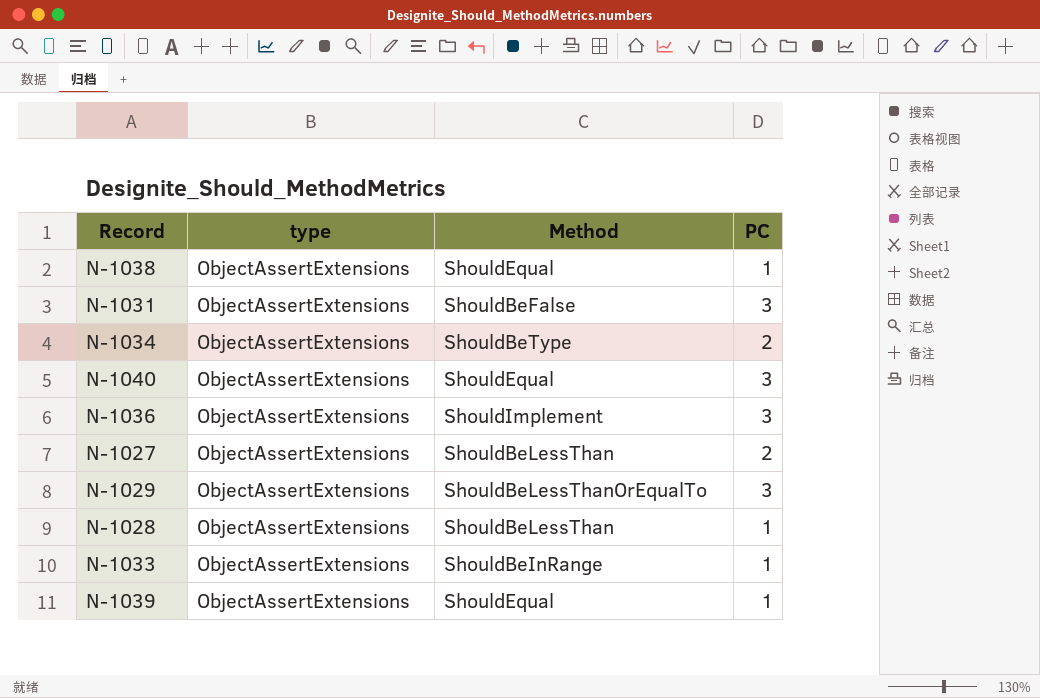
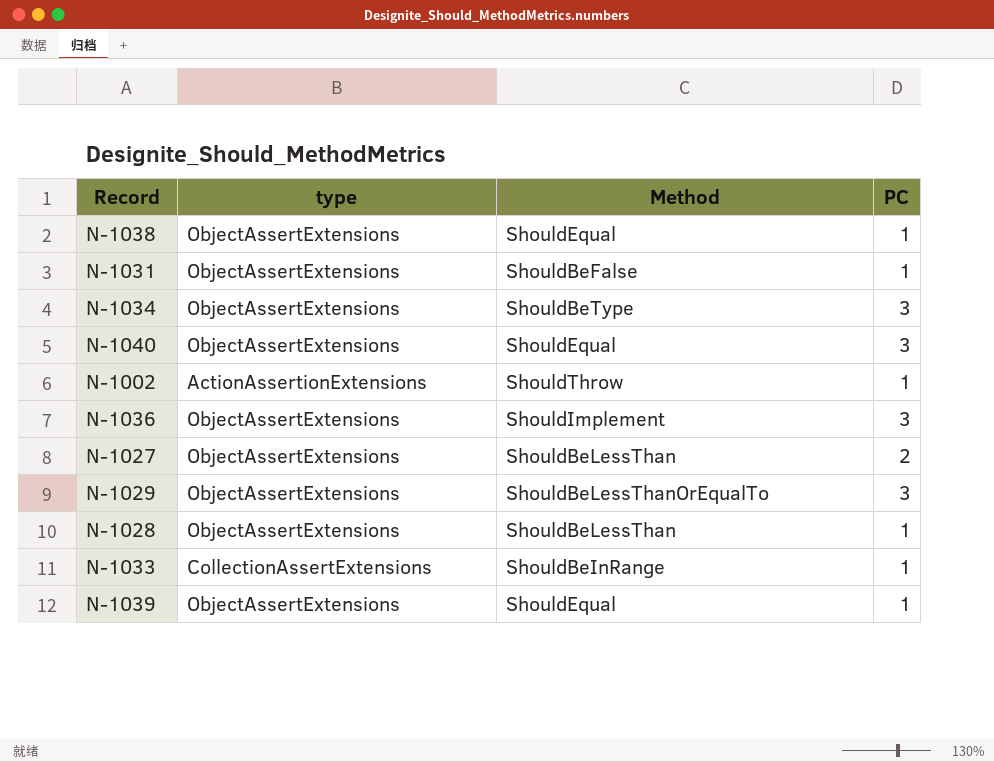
N-1031 | PC: 3 -> 1
N-1034 | PC: 2 -> 3
row N-1002: none -> ActionAssertionExtensions | ShouldThrow | 1
N-1033 | type: ObjectAssertExtensions -> CollectionAssertExtensions

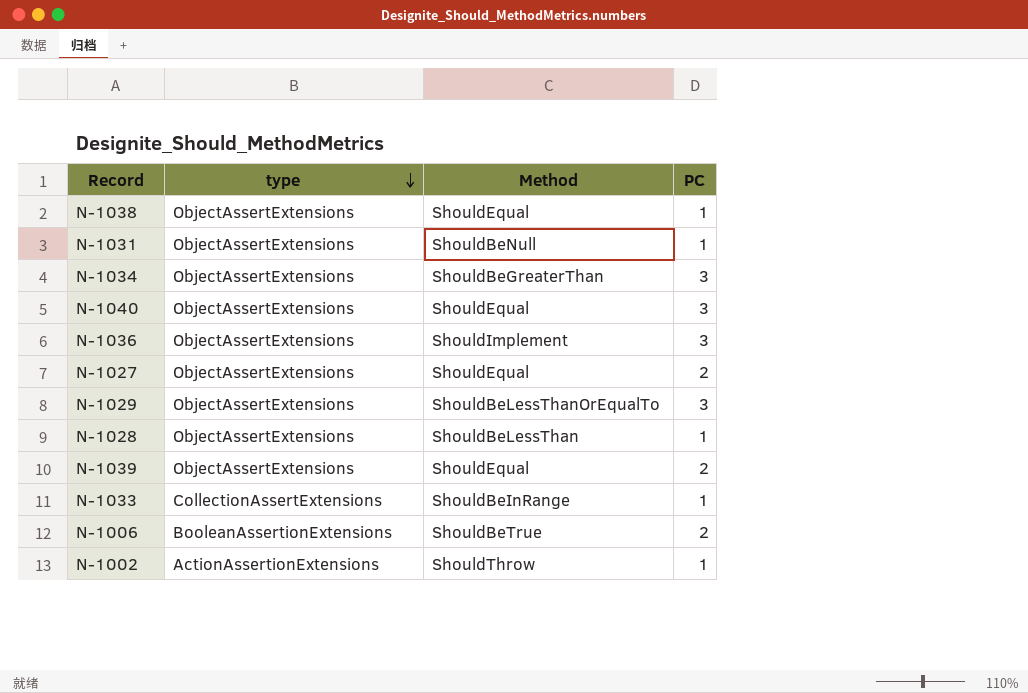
row order: none -> type descending
N-1031 | Method: ShouldBeFalse -> ShouldBeNull
N-1034 | Method: ShouldBeType -> ShouldBeGreaterThan
N-1027 | Method: ShouldBeLessThan -> ShouldEqual
N-1039 | PC: 1 -> 2
row N-1006: none -> BooleanAssertionExtensions | ShouldBeTrue | 2

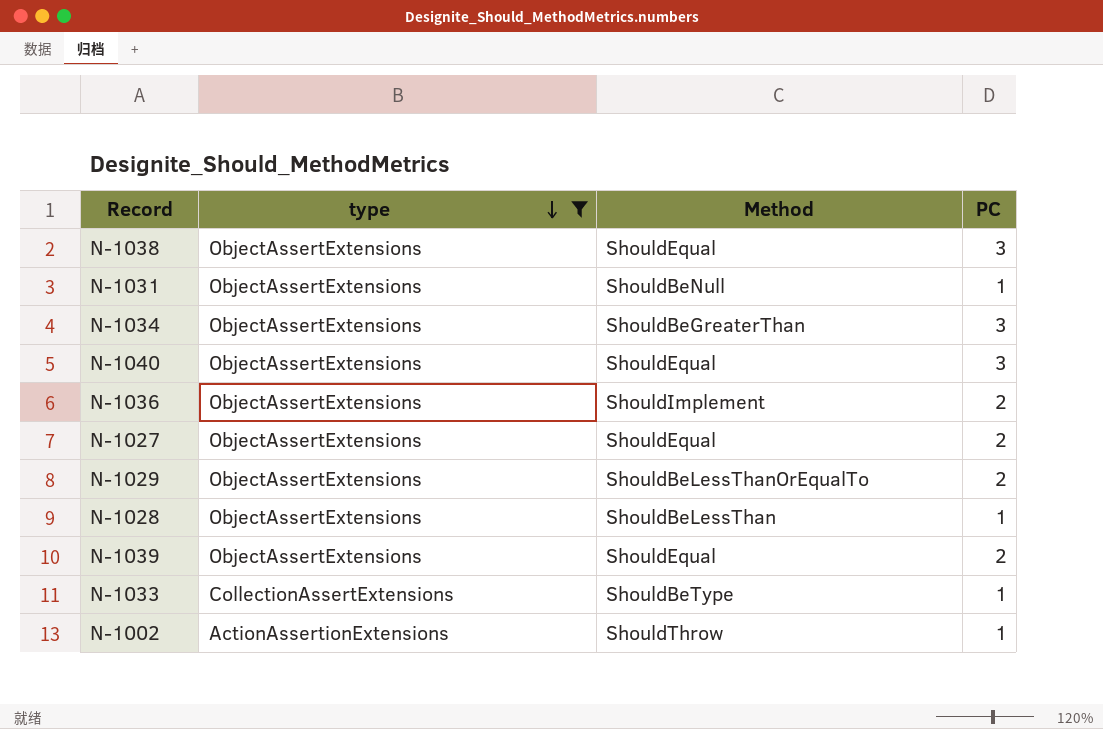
filter: none -> type != BooleanAssertionExtensions
N-1038 | PC: 1 -> 3
N-1036 | PC: 3 -> 2
N-1029 | PC: 3 -> 2
N-1033 | Method: ShouldBeInRange -> ShouldBeType

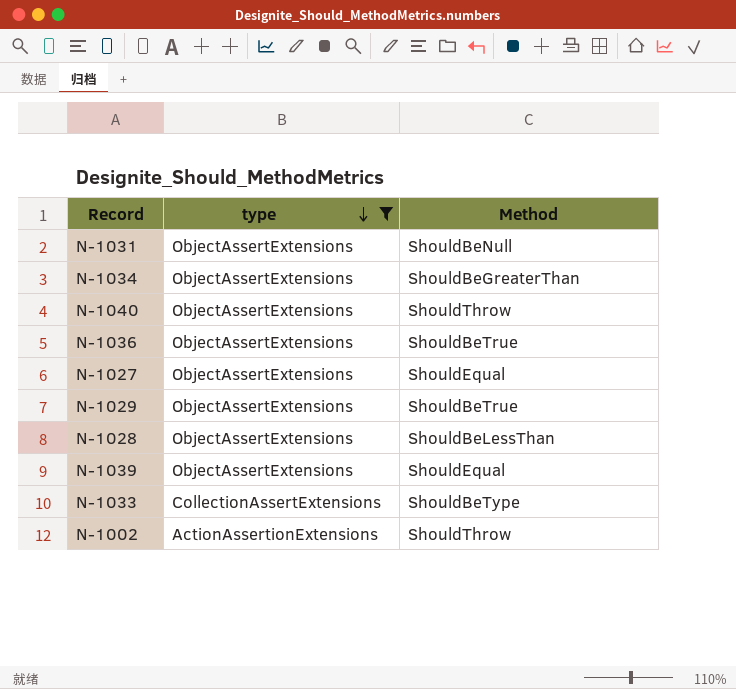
column PC | position: 4 -> none
row N-1038: ObjectAssertExtensions | ShouldEqual | 3 -> none
N-1040 | Method: ShouldEqual -> ShouldThrow
N-1036 | Method: ShouldImplement -> ShouldBeTrue
N-1029 | Method: ShouldBeLessThanOrEqualTo -> ShouldBeTrue

